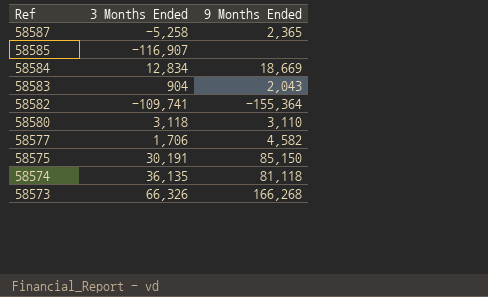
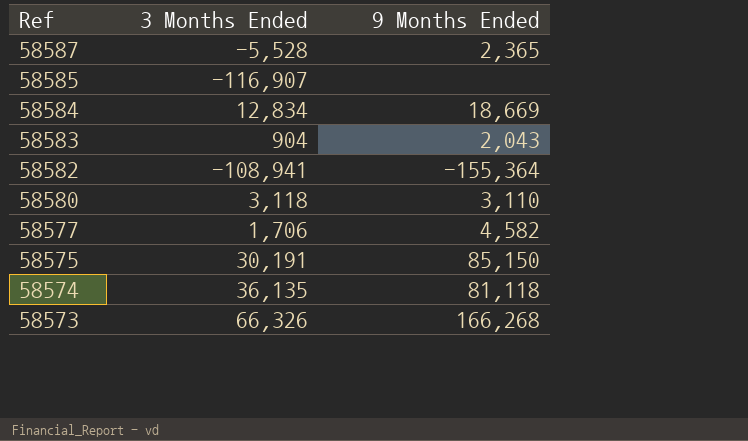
58587 | 3 Months Ended: -5,258 -> -5,528
58582 | 3 Months Ended: -109,741 -> -108,941

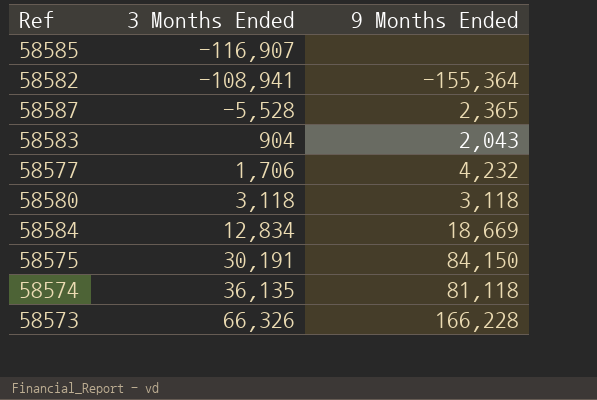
row order: Ref descending -> 3 Months Ended ascending
58577 | 9 Months Ended: 4,582 -> 4,232
58580 | 9 Months Ended: 3,110 -> 3,118
58575 | 9 Months Ended: 85,150 -> 84,150
58573 | 9 Months Ended: 166,268 -> 166,228

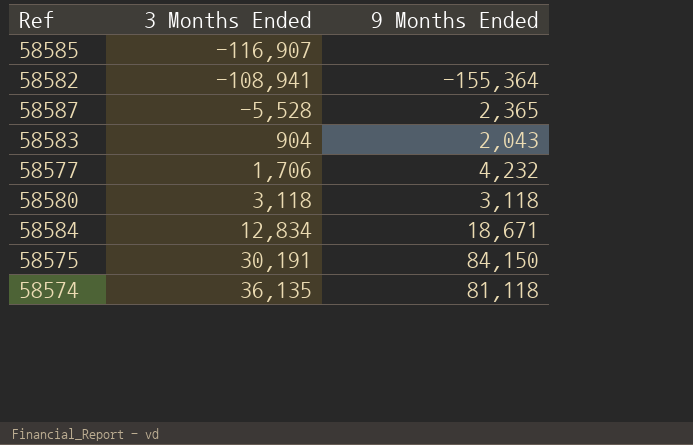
row 58573: 66,326 | 166,228 -> none
58584 | 9 Months Ended: 18,669 -> 18,671

